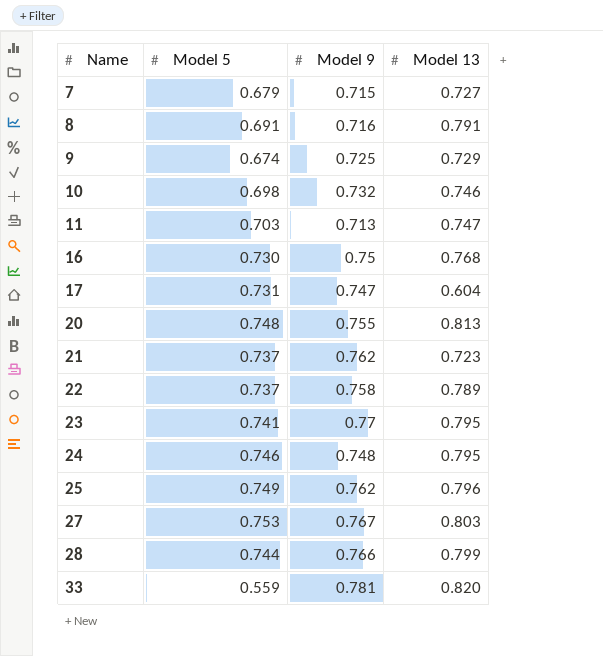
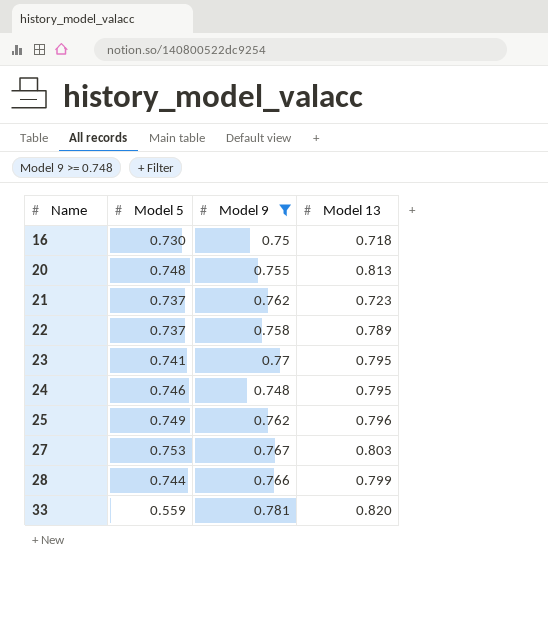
filter: none -> Model 9 >= 0.748
16 | Model 13: 0.768 -> 0.718

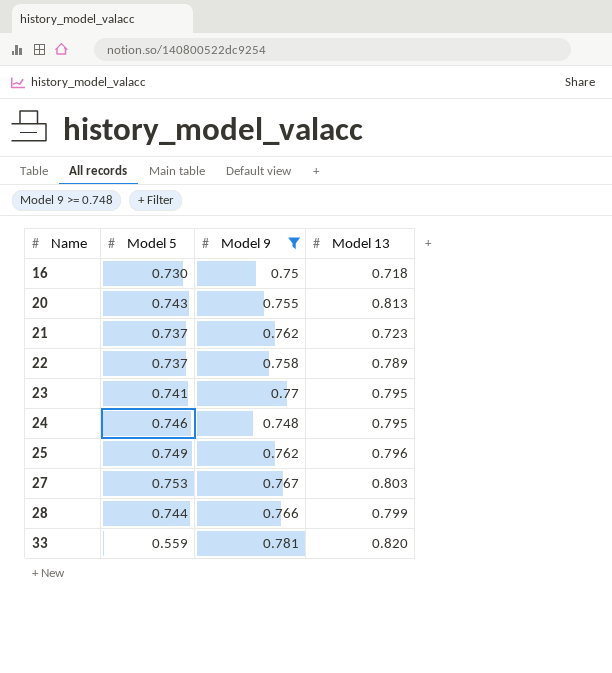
20 | Model 5: 0.748 -> 0.743

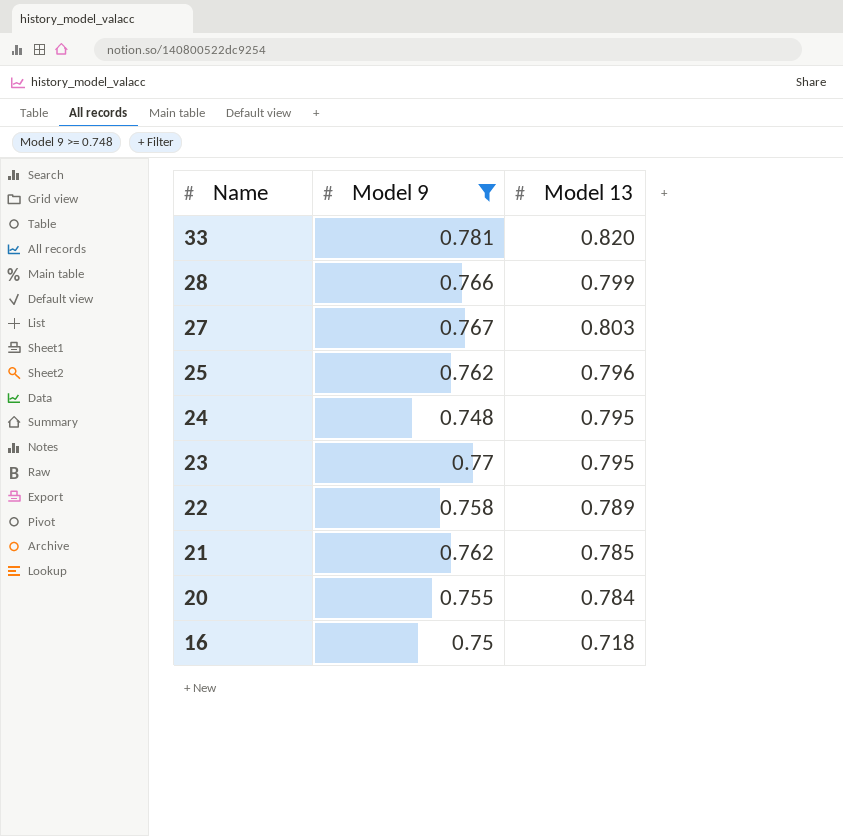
row order: Name ascending -> Name descending
column Model 5 | position: 2 -> none
21 | Model 13: 0.723 -> 0.785
20 | Model 13: 0.813 -> 0.784

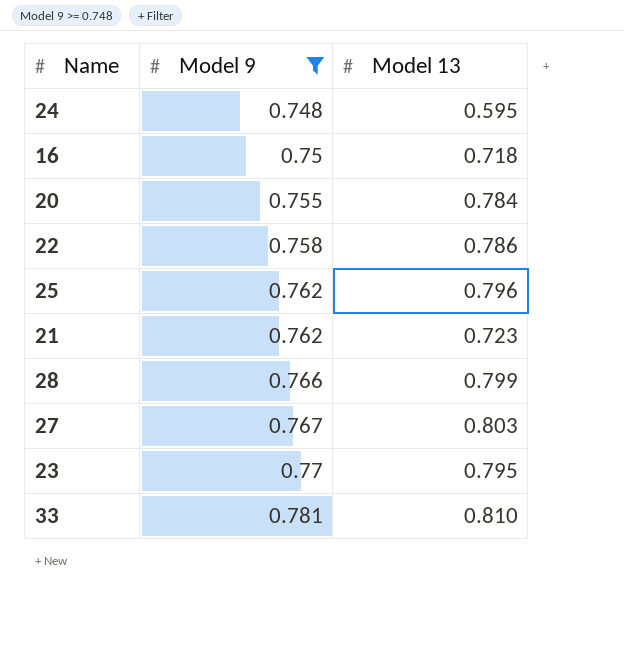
row order: Name descending -> Model 9 ascending
24 | Model 13: 0.795 -> 0.595
22 | Model 13: 0.789 -> 0.786
21 | Model 13: 0.785 -> 0.723
33 | Model 13: 0.820 -> 0.810

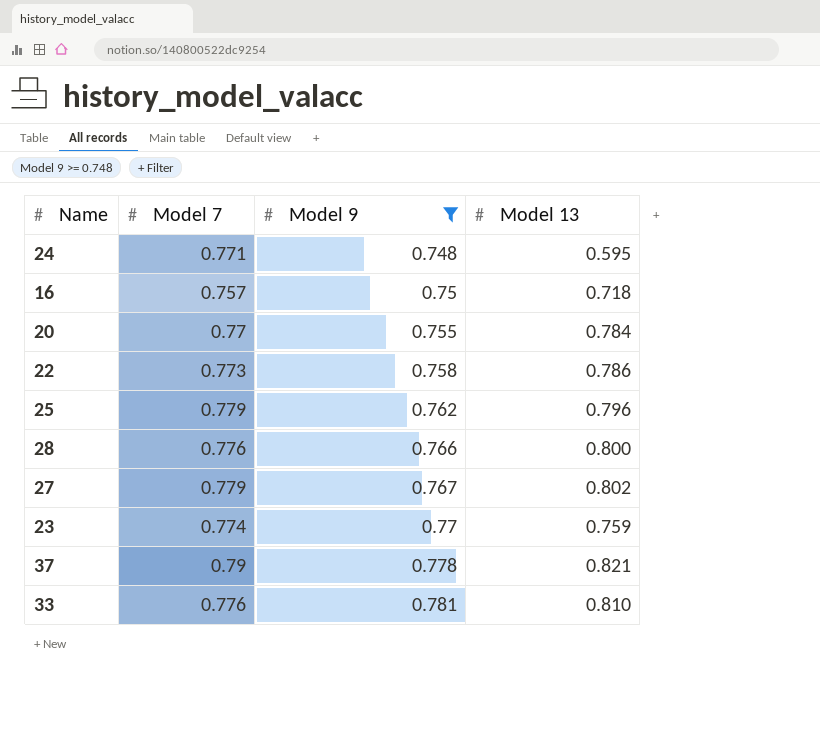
column Model 7 | position: none -> 2
row 21: 0.762 | 0.723 -> none
28 | Model 13: 0.799 -> 0.800
27 | Model 13: 0.803 -> 0.802
23 | Model 13: 0.795 -> 0.759
row 37: none -> 0.79 | 0.778 | 0.821

